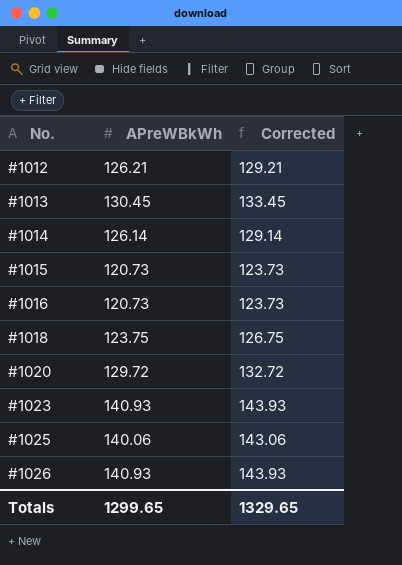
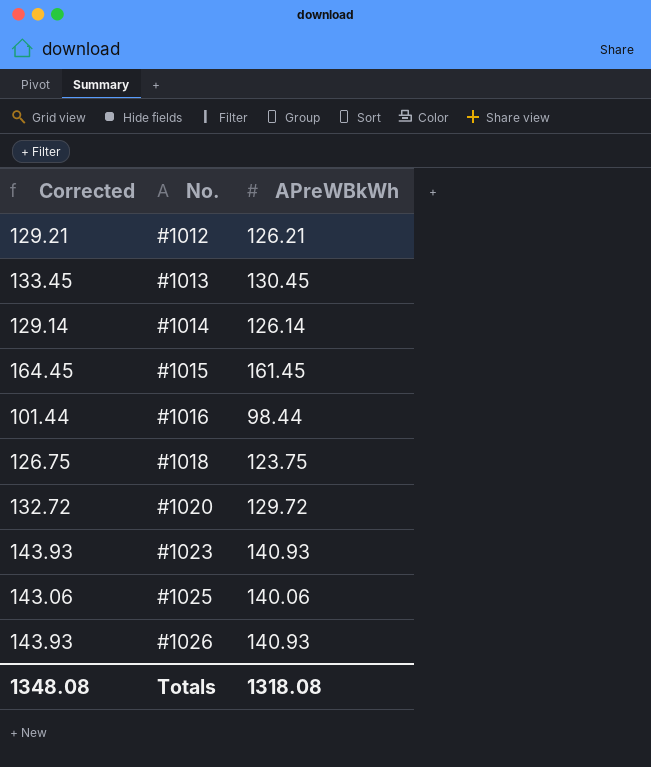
column Corrected | position: 3 -> 1
#1015 | Corrected: 123.73 -> 164.45
#1015 | APreWBkWh: 120.73 -> 161.45
#1016 | Corrected: 123.73 -> 101.44
#1016 | APreWBkWh: 120.73 -> 98.44
Totals | Corrected: 1329.65 -> 1348.08
Totals | APreWBkWh: 1299.65 -> 1318.08

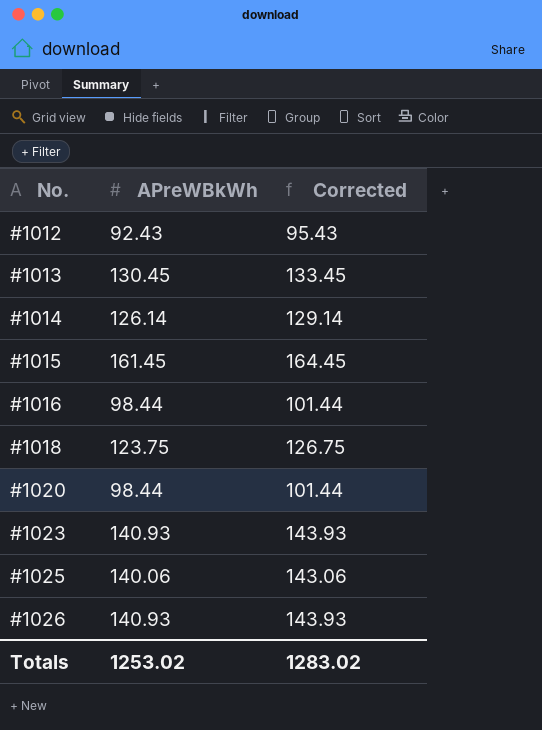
column Corrected | position: 1 -> 3
#1012 | APreWBkWh: 126.21 -> 92.43
#1012 | Corrected: 129.21 -> 95.43
#1020 | APreWBkWh: 129.72 -> 98.44
#1020 | Corrected: 132.72 -> 101.44
Totals | APreWBkWh: 1318.08 -> 1253.02
Totals | Corrected: 1348.08 -> 1283.02

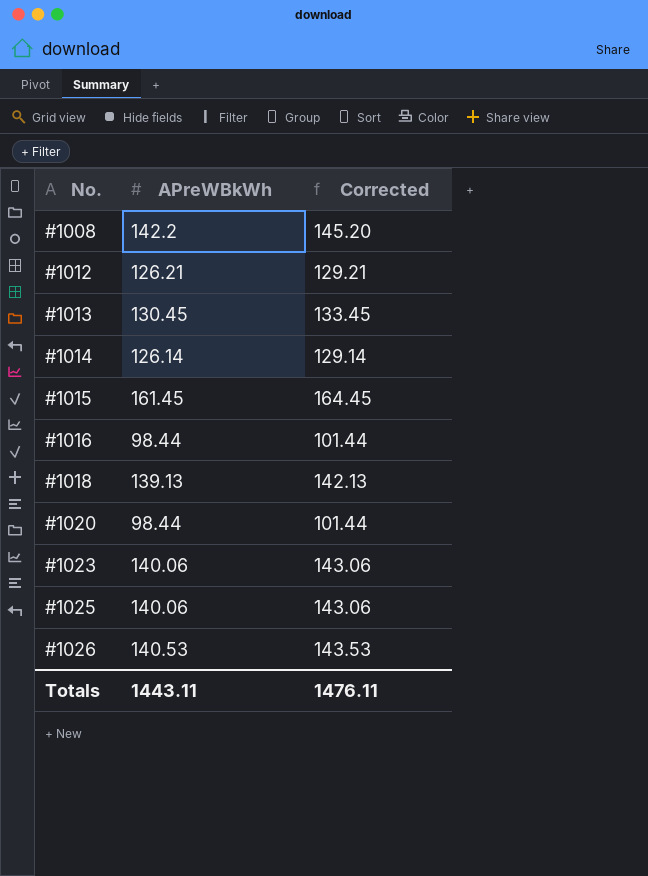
row #1008: none -> 142.2 | 145.20
#1012 | APreWBkWh: 92.43 -> 126.21
#1012 | Corrected: 95.43 -> 129.21
#1018 | APreWBkWh: 123.75 -> 139.13
#1018 | Corrected: 126.75 -> 142.13
#1023 | APreWBkWh: 140.93 -> 140.06
#1023 | Corrected: 143.93 -> 143.06
#1026 | APreWBkWh: 140.93 -> 140.53
#1026 | Corrected: 143.93 -> 143.53
Totals | APreWBkWh: 1253.02 -> 1443.11
Totals | Corrected: 1283.02 -> 1476.11

